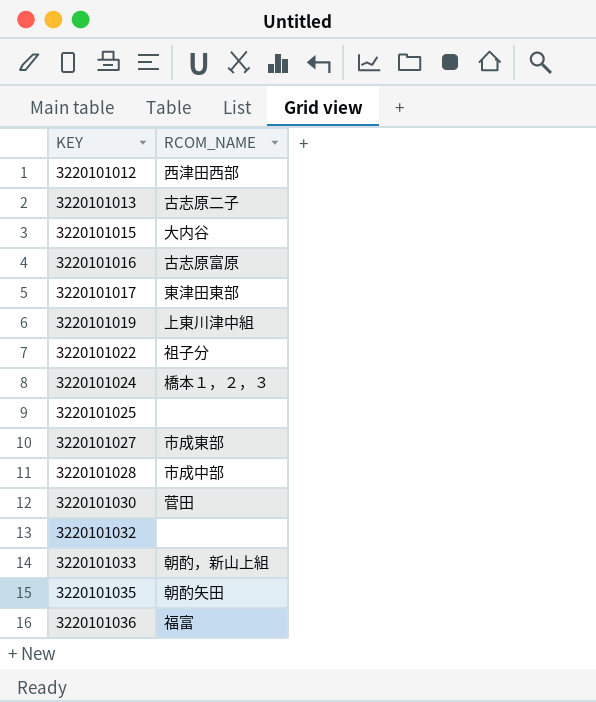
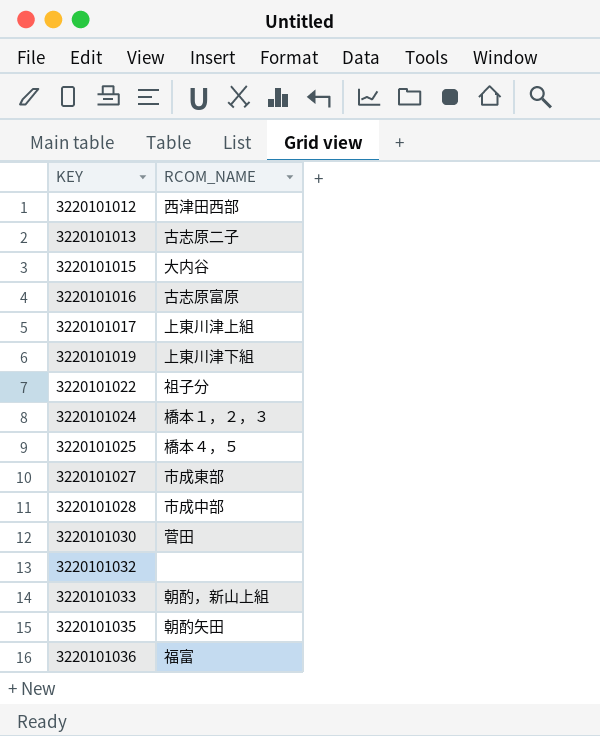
3220101017 | RCOM_NAME: 東津田東部 -> 上東川津上組
3220101019 | RCOM_NAME: 上東川津中組 -> 上東川津下組
3220101025 | RCOM_NAME: none -> 橋本４，５

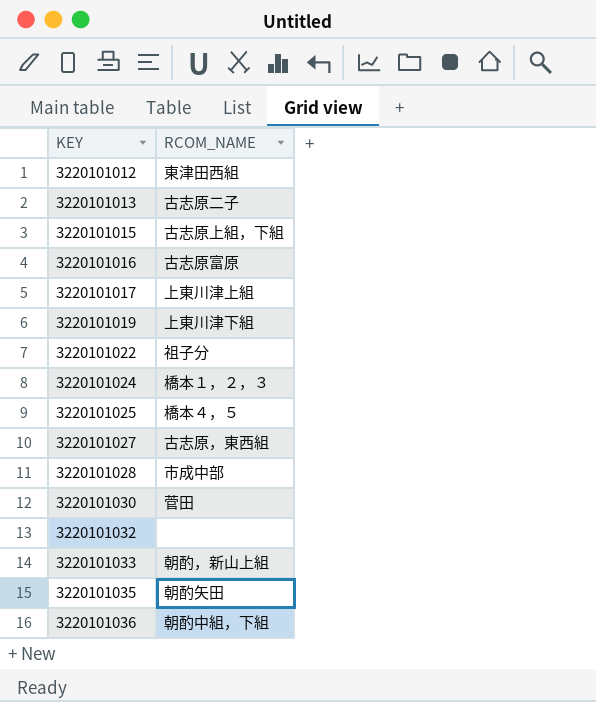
3220101012 | RCOM_NAME: 西津田西部 -> 東津田西組
3220101015 | RCOM_NAME: 大内谷 -> 古志原上組，下組
3220101027 | RCOM_NAME: 市成東部 -> 古志原，東西組
3220101036 | RCOM_NAME: 福富 -> 朝酌中組，下組

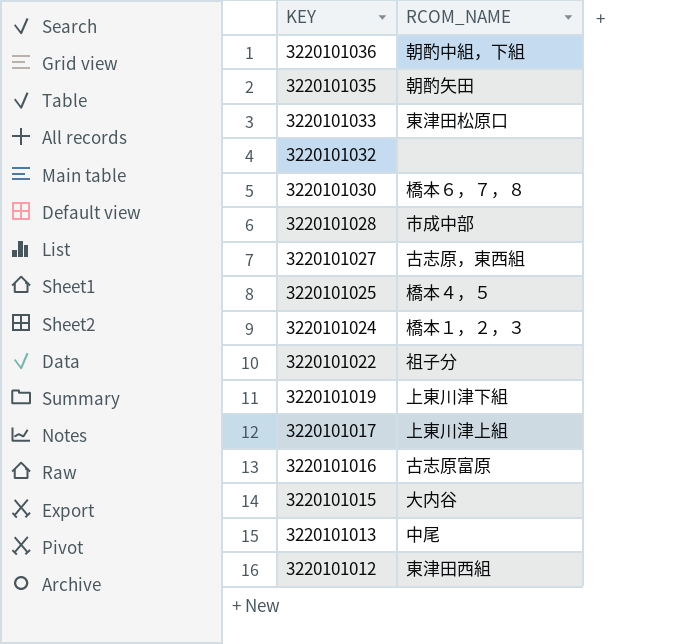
row order: KEY ascending -> KEY descending
3220101033 | RCOM_NAME: 朝酌，新山上組 -> 東津田松原口
3220101030 | RCOM_NAME: 菅田 -> 橋本６，７，８
3220101015 | RCOM_NAME: 古志原上組，下組 -> 大内谷
3220101013 | RCOM_NAME: 古志原二子 -> 中尾

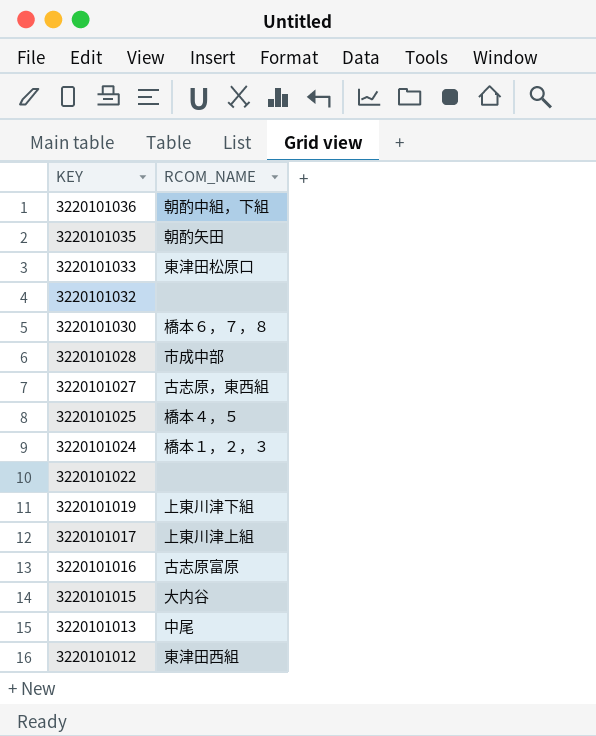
3220101022 | RCOM_NAME: 祖子分 -> none

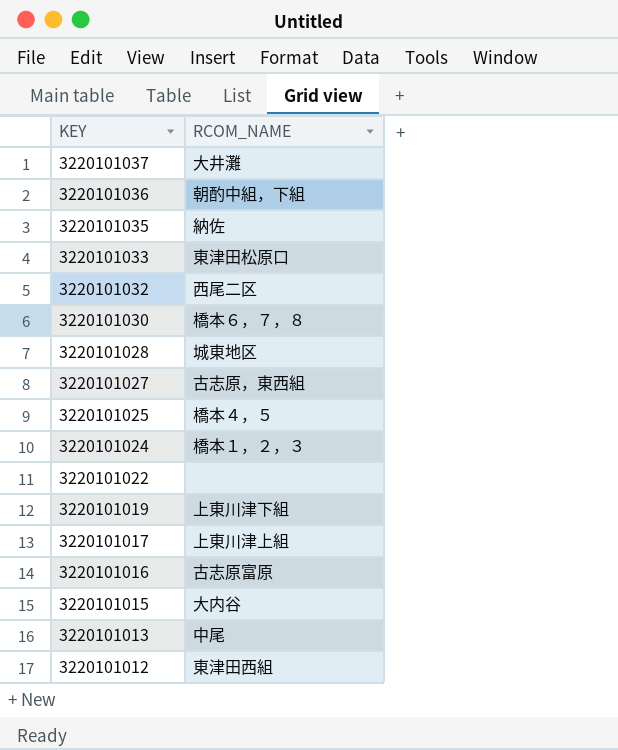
row 3220101037: none -> 大井灘
3220101035 | RCOM_NAME: 朝酌矢田 -> 納佐
3220101032 | RCOM_NAME: none -> 西尾二区
3220101028 | RCOM_NAME: 市成中部 -> 城東地区

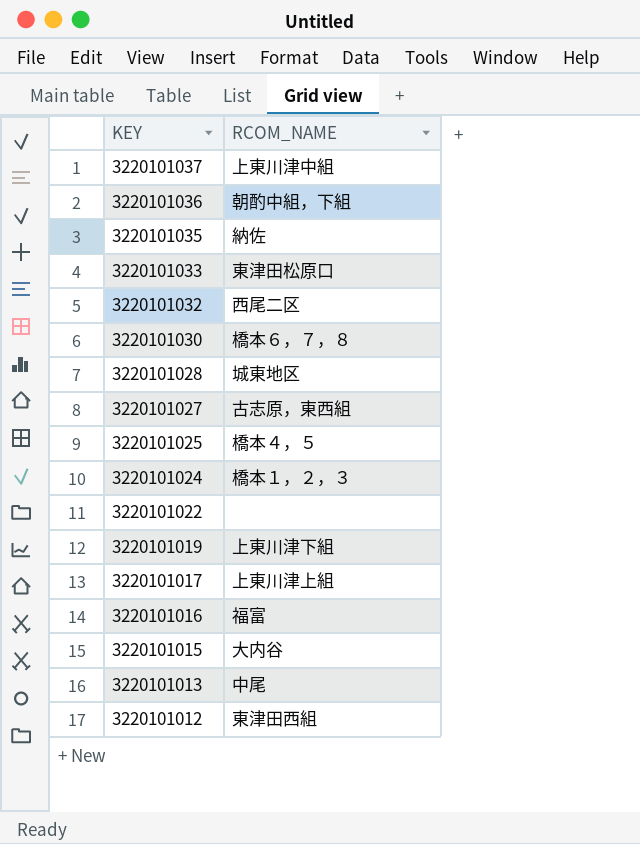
3220101037 | RCOM_NAME: 大井灘 -> 上東川津中組
3220101016 | RCOM_NAME: 古志原富原 -> 福富

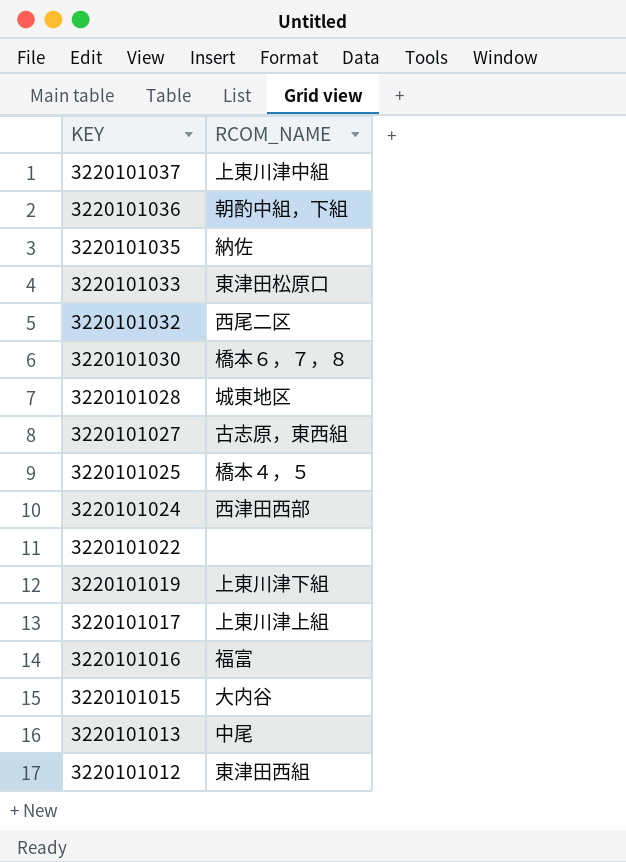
3220101024 | RCOM_NAME: 橋本１，２，３ -> 西津田西部

